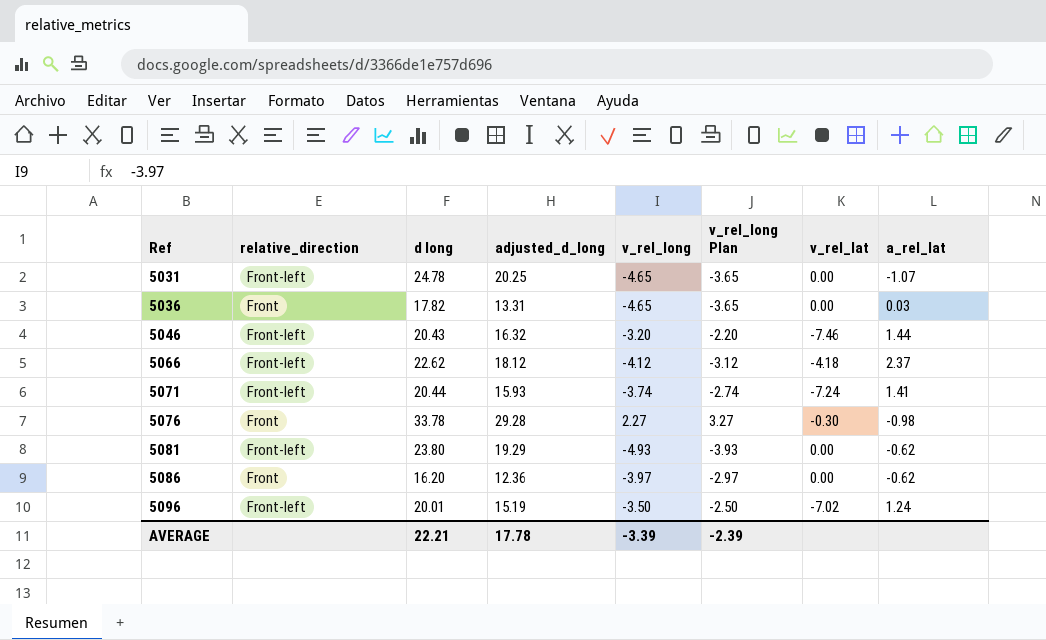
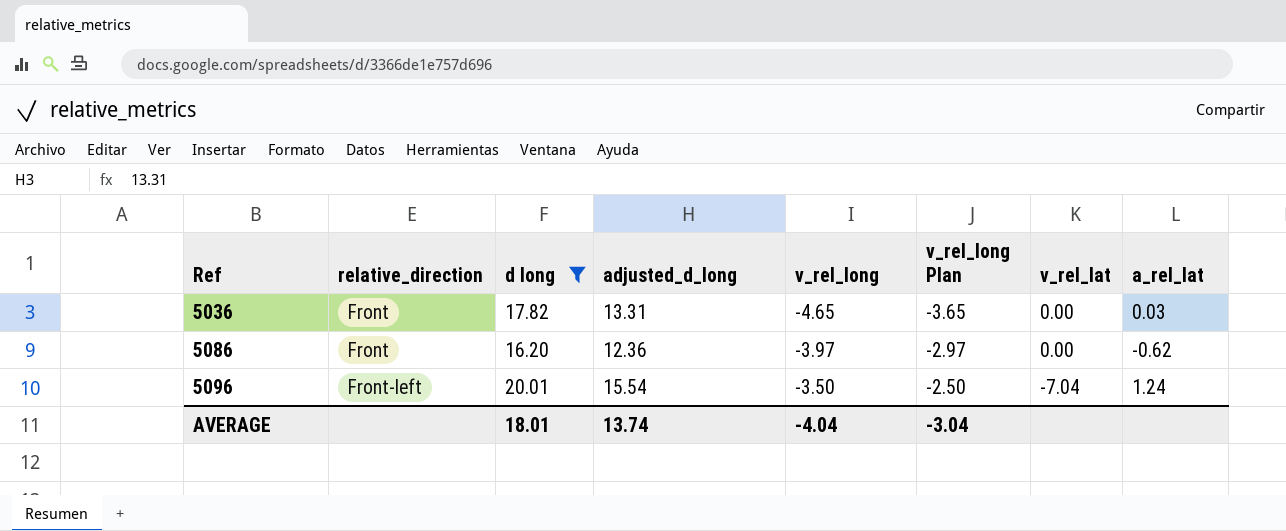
filter: none -> d long <= 20.01
5096 | adjusted_d_long: 15.19 -> 15.54
5096 | v_rel_lat: -7.02 -> -7.04
AVERAGE | d long: 22.21 -> 18.01
AVERAGE | adjusted_d_long: 17.78 -> 13.74
AVERAGE | v_rel_long: -3.39 -> -4.04
AVERAGE | v_rel_long Plan: -2.39 -> -3.04

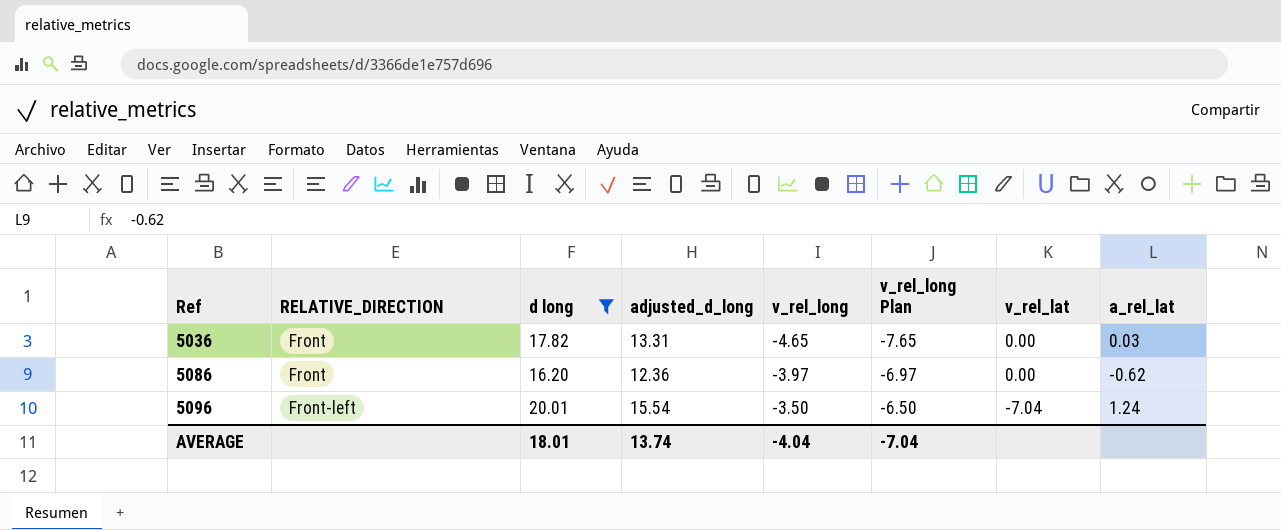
column name: relative_direction -> RELATIVE_DIRECTION
column v_rel_long Plan | formula: [v_rel_long] + 1 -> [v_rel_long] - 3
AVERAGE | v_rel_long Plan: -3.04 -> -7.04

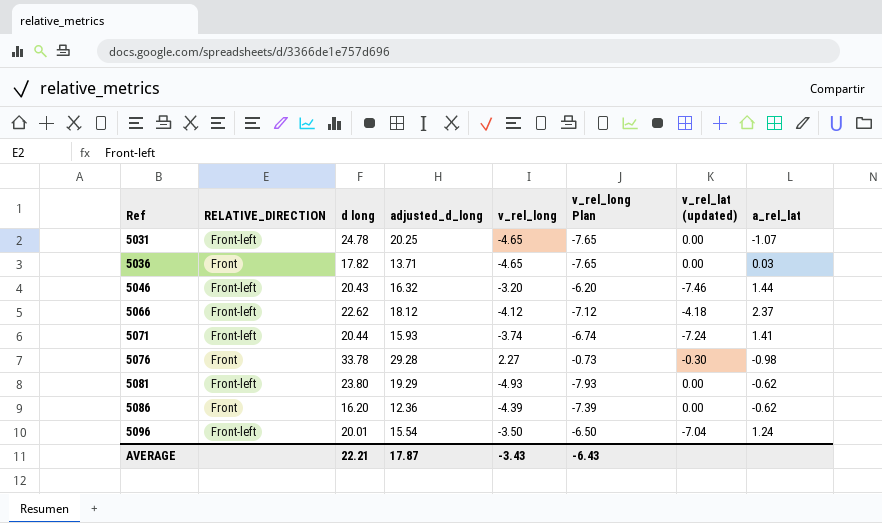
filter: d long <= 20.01 -> none
column name: v_rel_lat -> v_rel_lat (updated)
5036 | adjusted_d_long: 13.31 -> 13.71
5086 | v_rel_long: -3.97 -> -4.39
5086 | v_rel_long Plan: -6.97 -> -7.39
AVERAGE | d long: 18.01 -> 22.21
AVERAGE | adjusted_d_long: 13.74 -> 17.87
AVERAGE | v_rel_long: -4.04 -> -3.43
AVERAGE | v_rel_long Plan: -7.04 -> -6.43

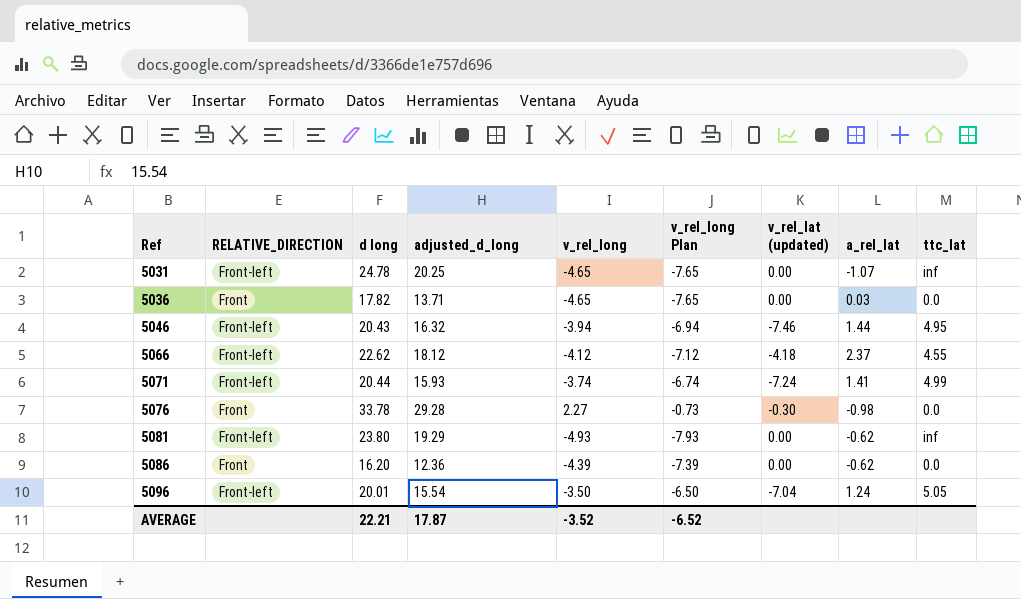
column ttc_lat | position: none -> 9
5046 | v_rel_long: -3.20 -> -3.94
5046 | v_rel_long Plan: -6.20 -> -6.94
AVERAGE | v_rel_long: -3.43 -> -3.52
AVERAGE | v_rel_long Plan: -6.43 -> -6.52

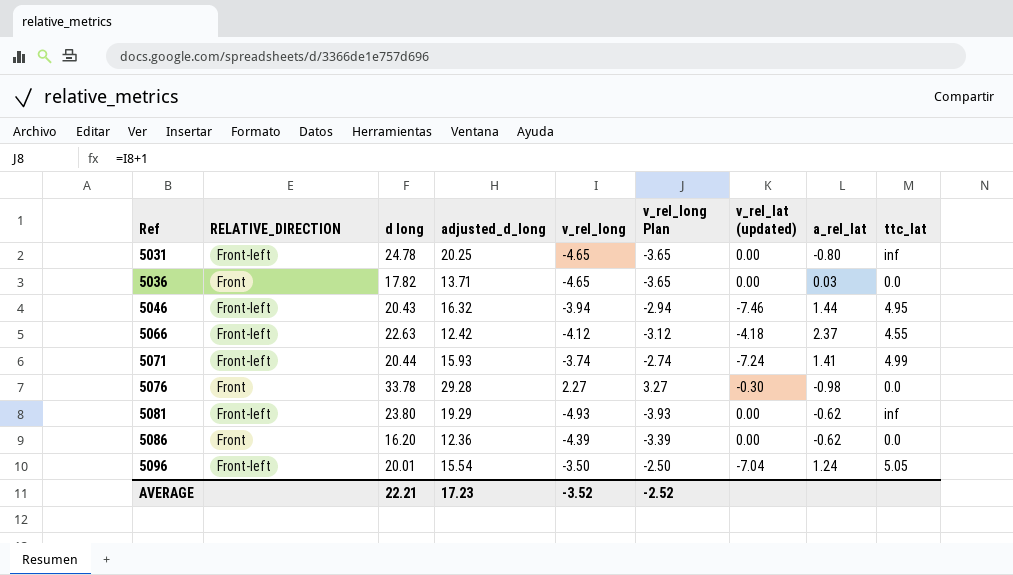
column v_rel_long Plan | formula: [v_rel_long] - 3 -> [v_rel_long] + 1
5031 | a_rel_lat: -1.07 -> -0.80
5066 | d long: 22.62 -> 22.63
5066 | adjusted_d_long: 18.12 -> 12.42
AVERAGE | adjusted_d_long: 17.87 -> 17.23
AVERAGE | v_rel_long Plan: -6.52 -> -2.52

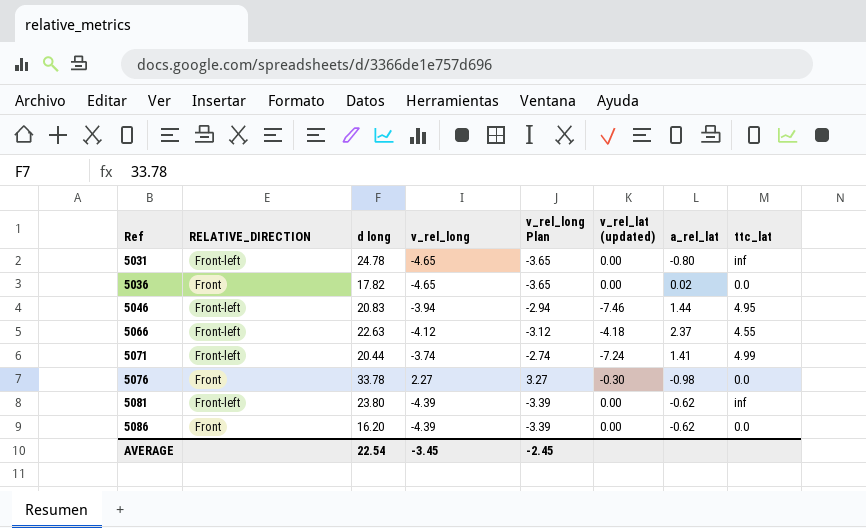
column adjusted_d_long | position: 4 -> none
row 5096: Front-left | 20.01 | 15.54 | -3.50 | -2.50 | -7.04 | 1.24 | 5.05 -> none
5036 | a_rel_lat: 0.03 -> 0.02
5046 | d long: 20.43 -> 20.83
5081 | v_rel_long: -4.93 -> -4.39
5081 | v_rel_long Plan: -3.93 -> -3.39
AVERAGE | d long: 22.21 -> 22.54
AVERAGE | v_rel_long: -3.52 -> -3.45
AVERAGE | v_rel_long Plan: -2.52 -> -2.45

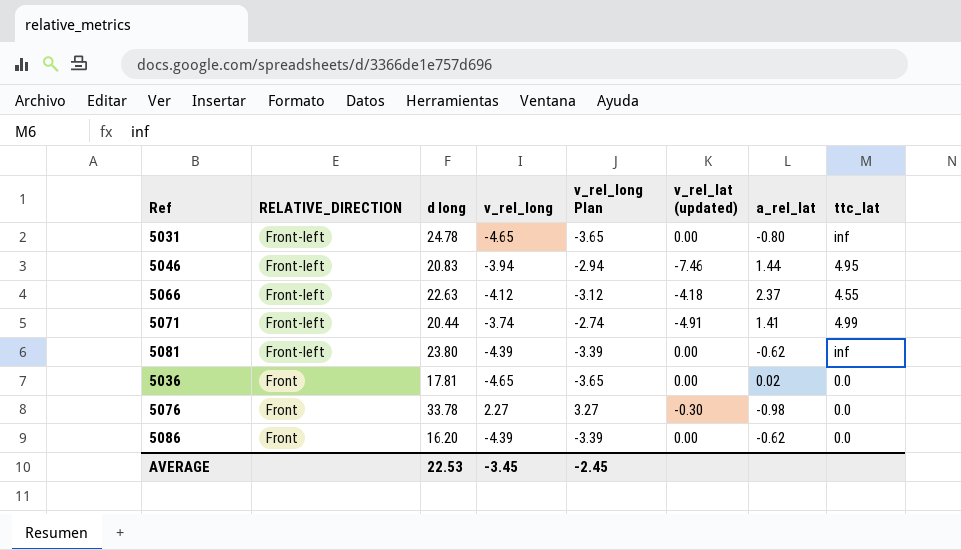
row order: Ref ascending -> RELATIVE_DIRECTION descending
5071 | v_rel_lat (updated): -7.24 -> -4.91
5036 | d long: 17.82 -> 17.81
AVERAGE | d long: 22.54 -> 22.53

